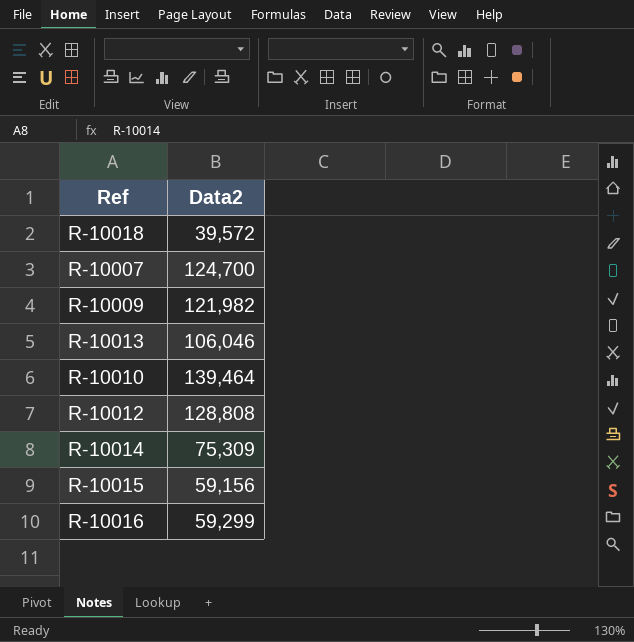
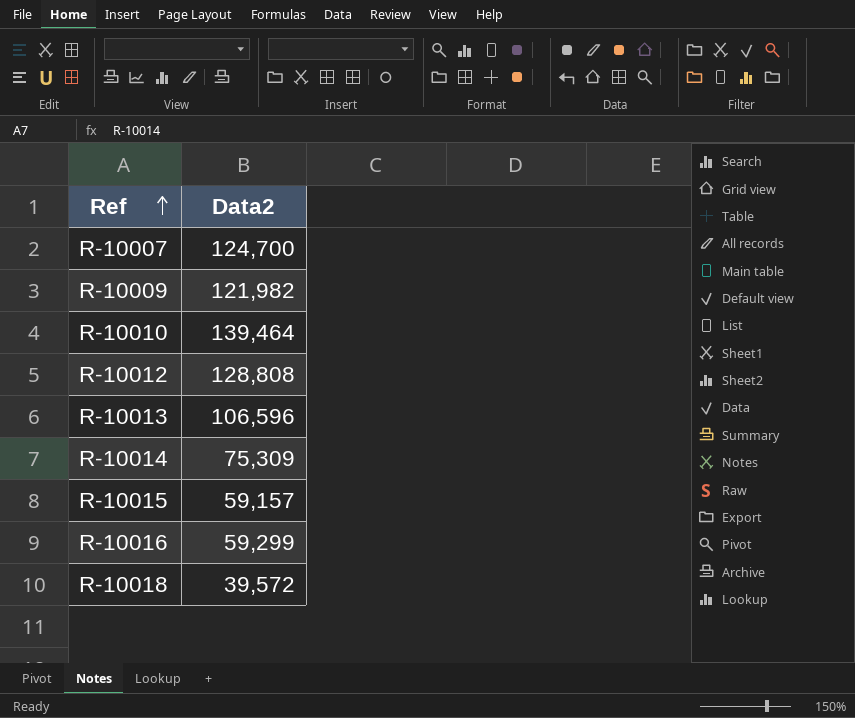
row order: none -> Ref ascending
R-10013 | Data2: 106,046 -> 106,596
R-10015 | Data2: 59,156 -> 59,157

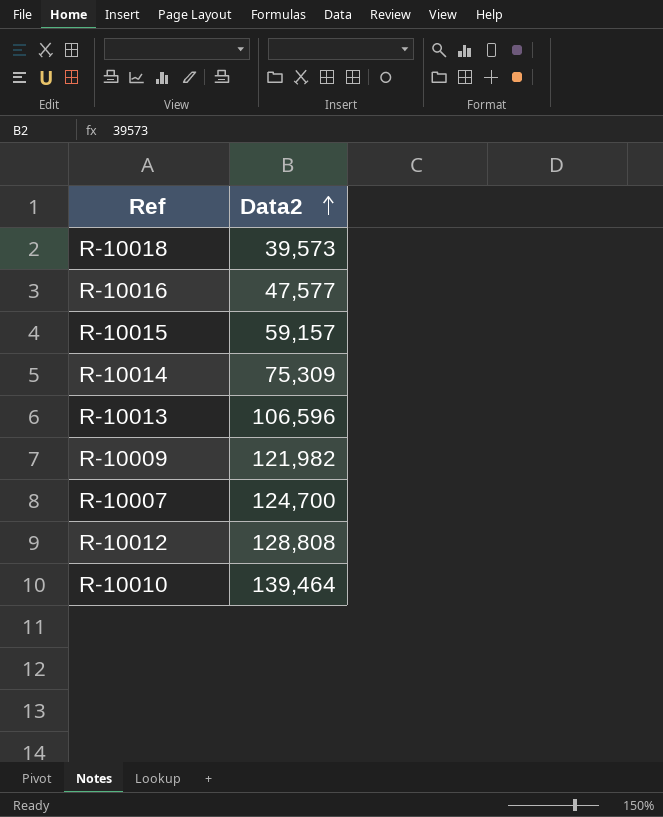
row order: Ref ascending -> Data2 ascending
R-10018 | Data2: 39,572 -> 39,573
R-10016 | Data2: 59,299 -> 47,577

